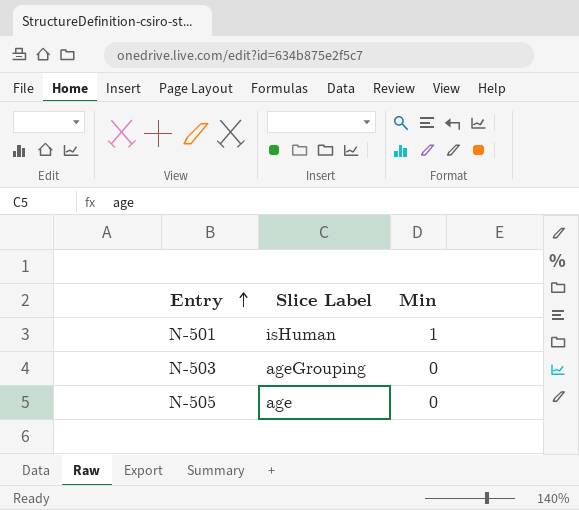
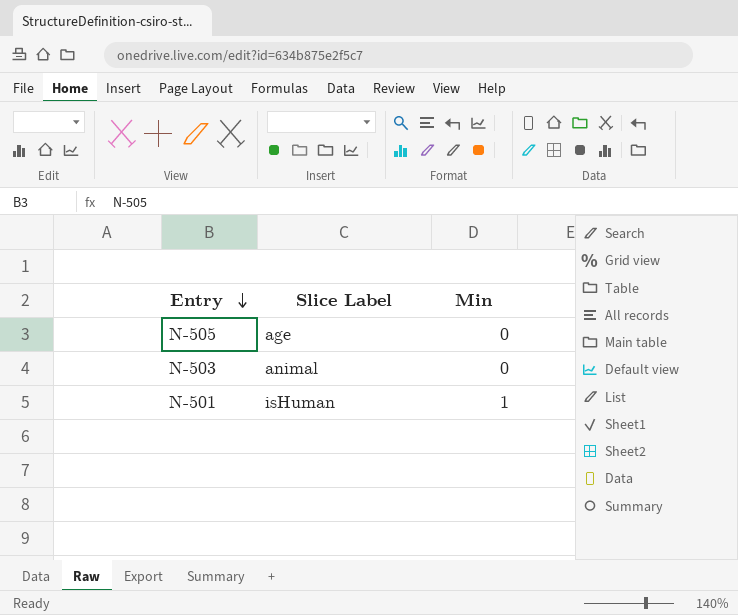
row order: Entry ascending -> Entry descending
N-503 | Slice Label: ageGrouping -> animal

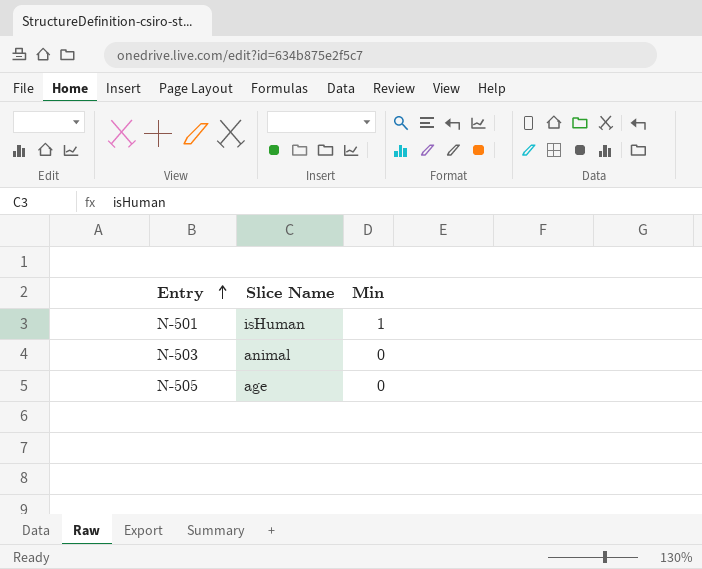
row order: Entry descending -> Entry ascending
column name: Slice Label -> Slice Name

